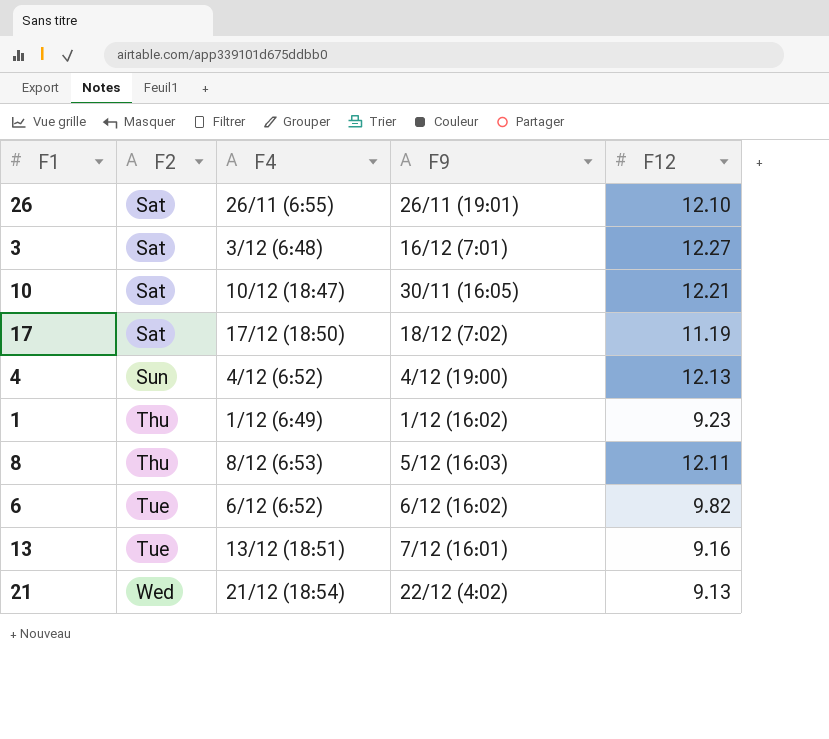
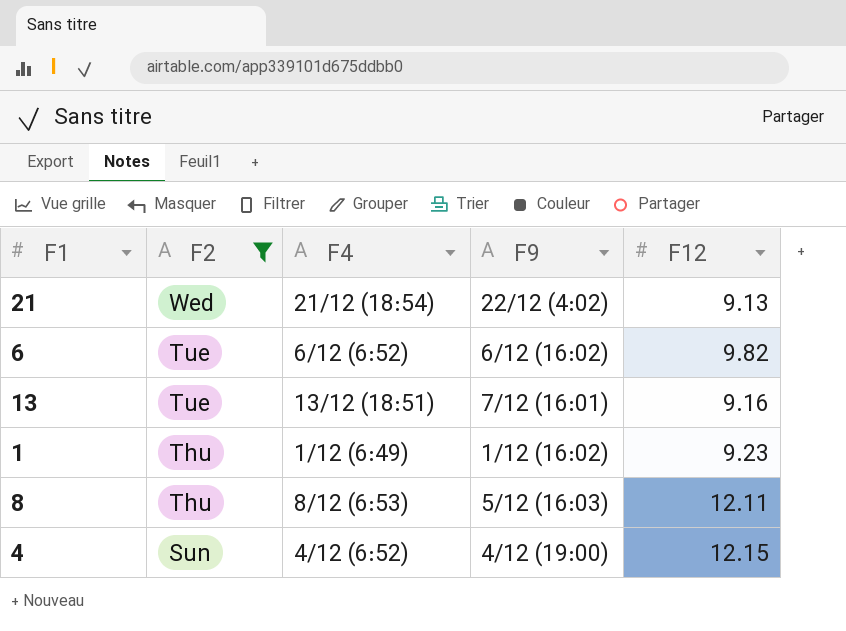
filter: none -> F2 != Sat
row order: F2 ascending -> F2 descending
4 | F12: 12.13 -> 12.15

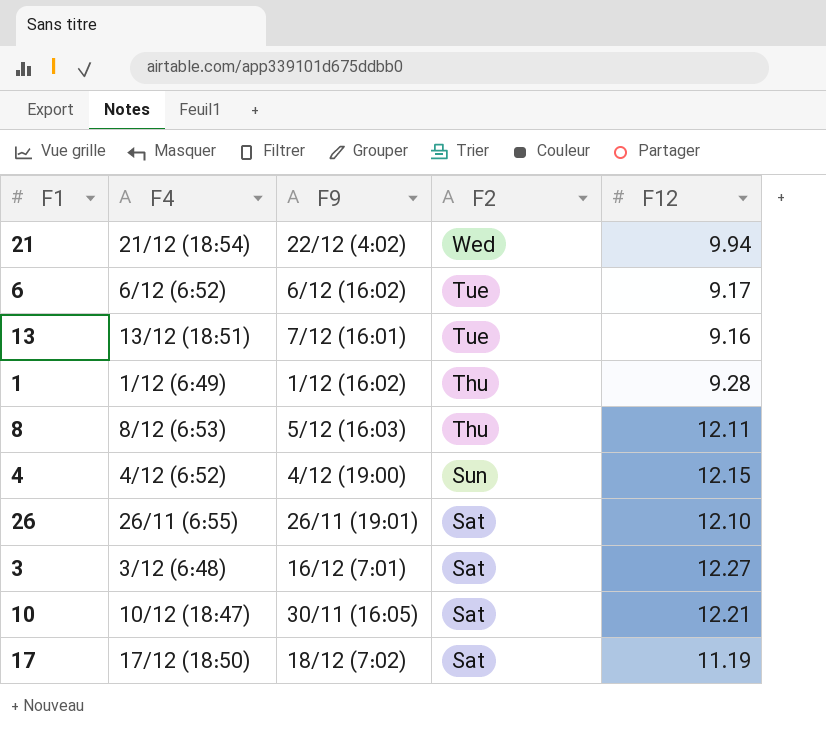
filter: F2 != Sat -> none
column F2 | position: 2 -> 4
21 | F12: 9.13 -> 9.94
6 | F12: 9.82 -> 9.17
1 | F12: 9.23 -> 9.28

